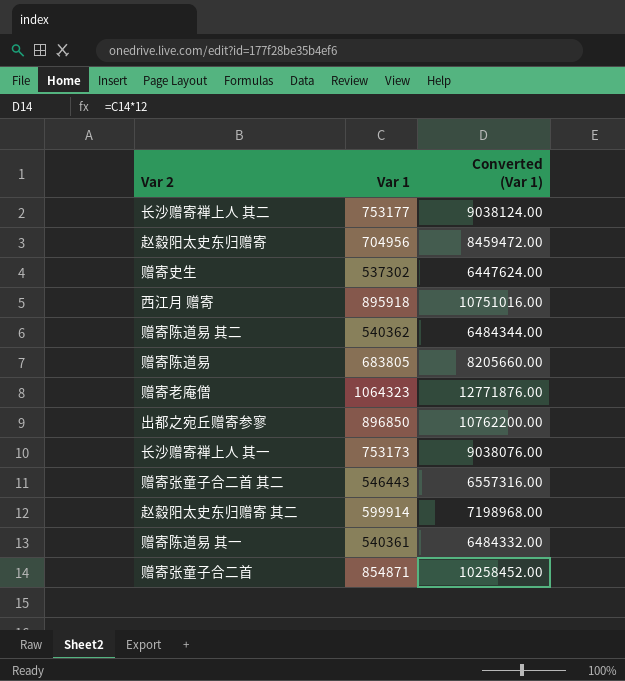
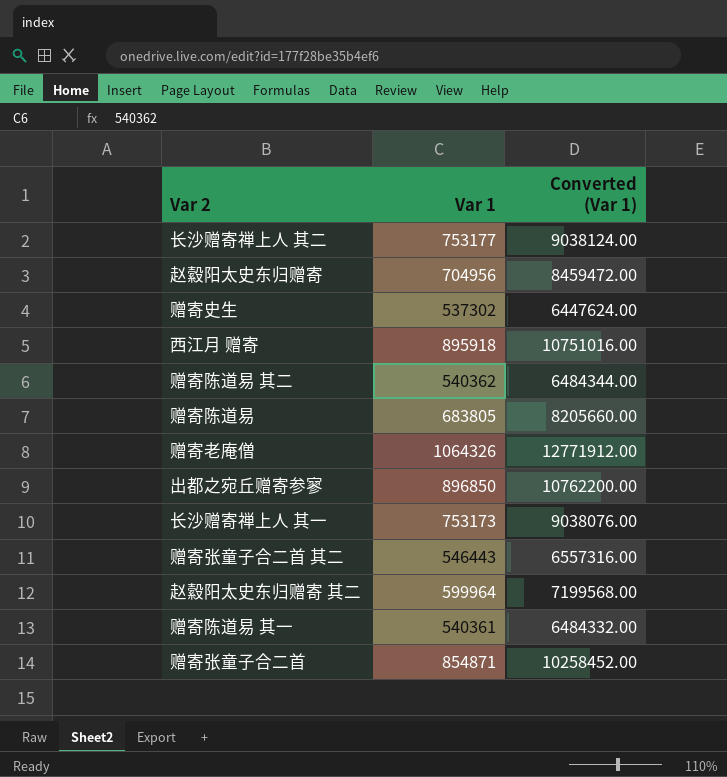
赠寄老庵僧 | Var 1: 1064323 -> 1064326
赠寄老庵僧 | Converted (Var 1): 12771876.00 -> 12771912.00
赵縠阳太史东归赠寄 其二 | Var 1: 599914 -> 599964
赵縠阳太史东归赠寄 其二 | Converted (Var 1): 7198968.00 -> 7199568.00

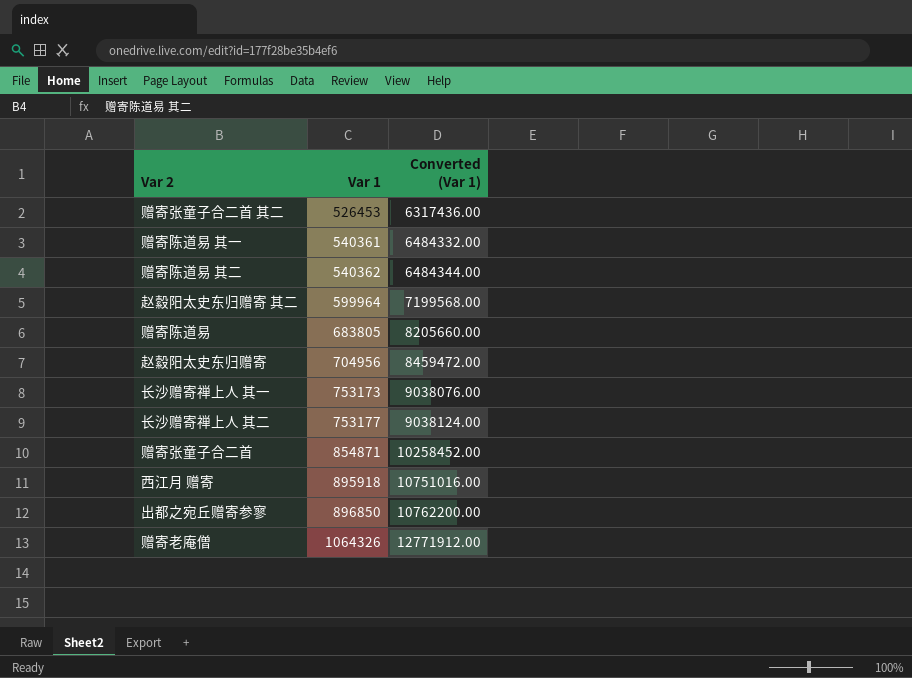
row order: none -> Var 1 ascending
row 赠寄史生: 537302 | 6447624.00 -> none
赠寄张童子合二首 其二 | Var 1: 546443 -> 526453
赠寄张童子合二首 其二 | Converted (Var 1): 6557316.00 -> 6317436.00

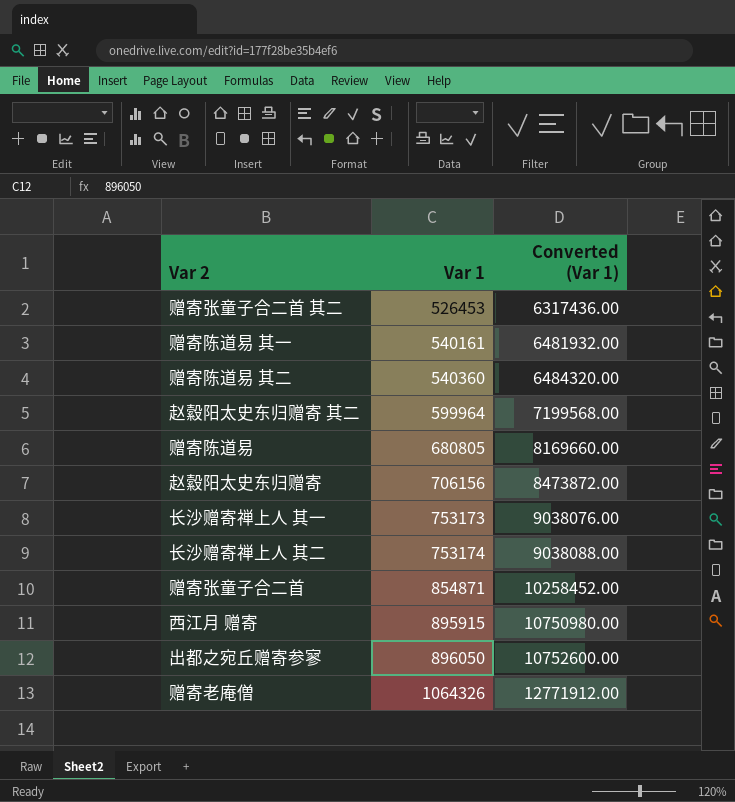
赠寄陈道易 其一 | Var 1: 540361 -> 540161
赠寄陈道易 其一 | Converted (Var 1): 6484332.00 -> 6481932.00
赠寄陈道易 其二 | Var 1: 540362 -> 540360
赠寄陈道易 其二 | Converted (Var 1): 6484344.00 -> 6484320.00
赠寄陈道易 | Var 1: 683805 -> 680805
赠寄陈道易 | Converted (Var 1): 8205660.00 -> 8169660.00
赵縠阳太史东归赠寄 | Var 1: 704956 -> 706156
赵縠阳太史东归赠寄 | Converted (Var 1): 8459472.00 -> 8473872.00
长沙赠寄禅上人 其二 | Var 1: 753177 -> 753174
长沙赠寄禅上人 其二 | Converted (Var 1): 9038124.00 -> 9038088.00
西江月 赠寄 | Var 1: 895918 -> 895915
西江月 赠寄 | Converted (Var 1): 10751016.00 -> 10750980.00
出都之宛丘赠寄参寥 | Var 1: 896850 -> 896050
出都之宛丘赠寄参寥 | Converted (Var 1): 10762200.00 -> 10752600.00

